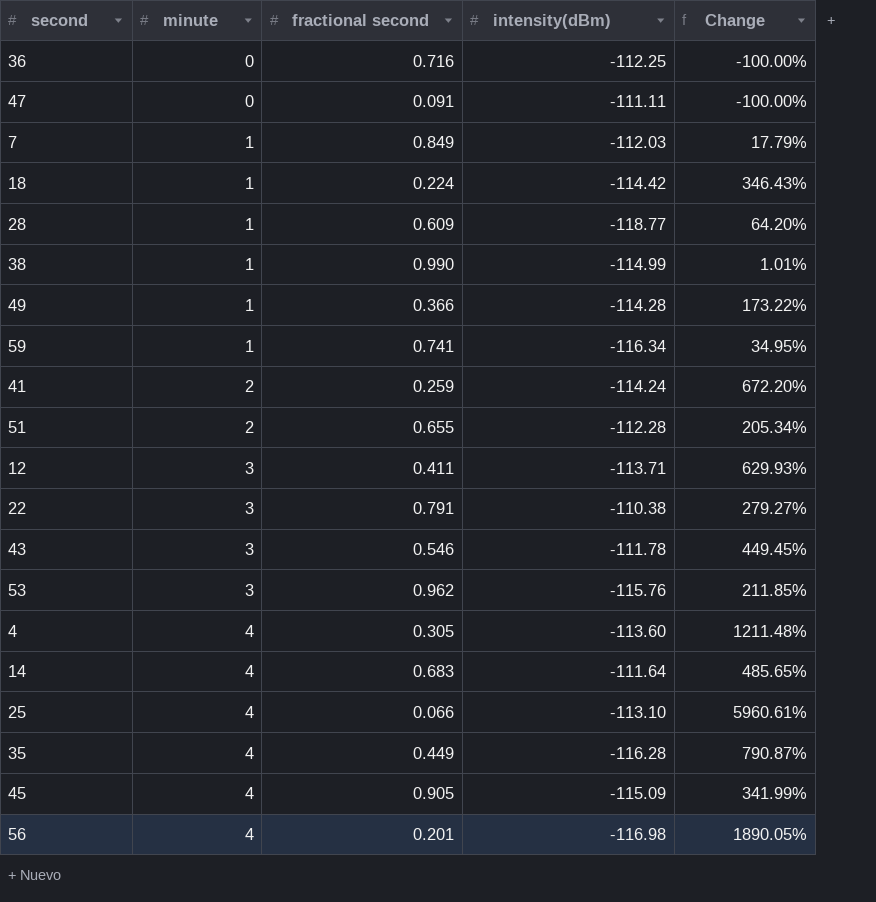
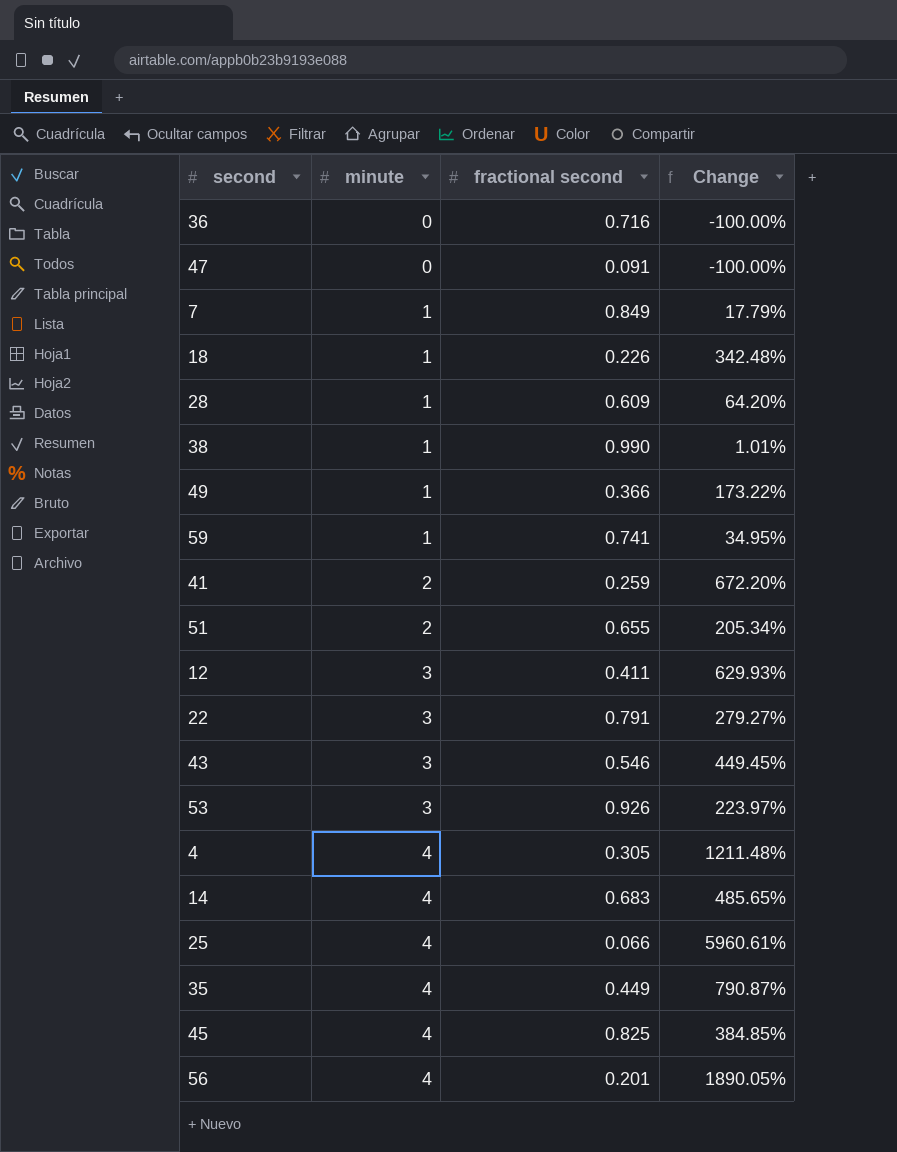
column intensity(dBm) | position: 4 -> none
18 | fractional second: 0.224 -> 0.226
18 | Change: 346.43% -> 342.48%
53 | fractional second: 0.962 -> 0.926
53 | Change: 211.85% -> 223.97%
45 | fractional second: 0.905 -> 0.825
45 | Change: 341.99% -> 384.85%

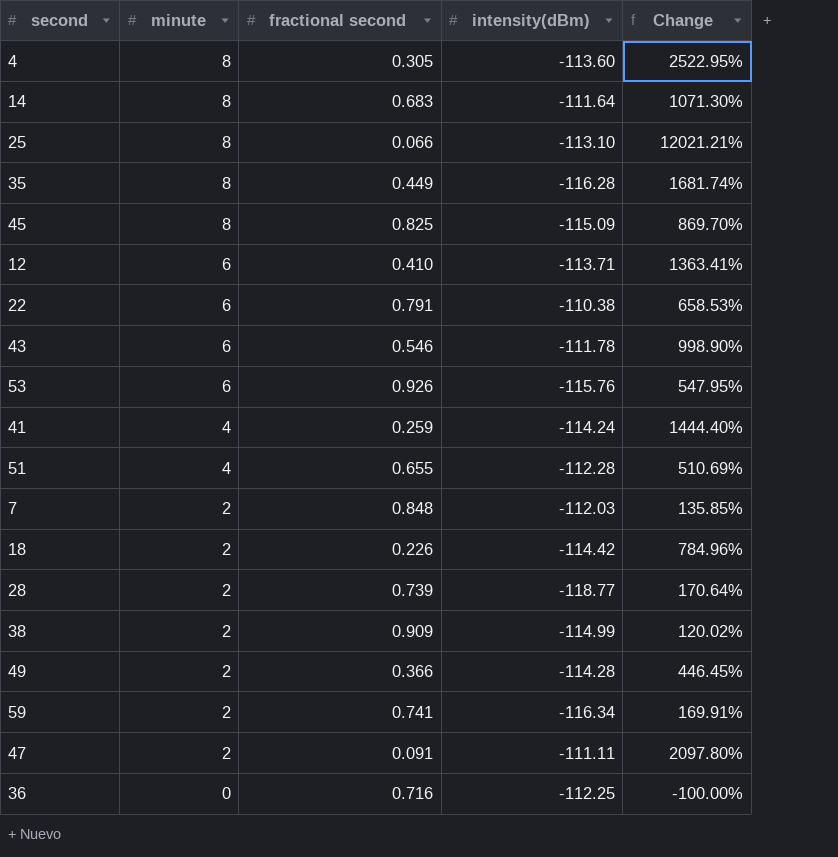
row order: minute ascending -> minute descending
column intensity(dBm) | position: none -> 4
row 56: 4 | 0.201 | 1890.05% -> none
4 | minute: 4 -> 8
4 | Change: 1211.48% -> 2522.95%
14 | minute: 4 -> 8
14 | Change: 485.65% -> 1071.30%
25 | minute: 4 -> 8
25 | Change: 5960.61% -> 12021.21%
35 | minute: 4 -> 8
35 | Change: 790.87% -> 1681.74%
45 | minute: 4 -> 8
45 | Change: 384.85% -> 869.70%
12 | minute: 3 -> 6
12 | fractional second: 0.411 -> 0.410
12 | Change: 629.93% -> 1363.41%
22 | minute: 3 -> 6
22 | Change: 279.27% -> 658.53%
43 | minute: 3 -> 6
43 | Change: 449.45% -> 998.90%
53 | minute: 3 -> 6
53 | Change: 223.97% -> 547.95%
41 | minute: 2 -> 4
41 | Change: 672.20% -> 1444.40%
51 | minute: 2 -> 4
51 | Change: 205.34% -> 510.69%
7 | minute: 1 -> 2
7 | fractional second: 0.849 -> 0.848
7 | Change: 17.79% -> 135.85%
18 | minute: 1 -> 2
18 | Change: 342.48% -> 784.96%
28 | minute: 1 -> 2
28 | fractional second: 0.609 -> 0.739
28 | Change: 64.20% -> 170.64%
38 | minute: 1 -> 2
38 | fractional second: 0.990 -> 0.909
38 | Change: 1.01% -> 120.02%
49 | minute: 1 -> 2
49 | Change: 173.22% -> 446.45%
59 | minute: 1 -> 2
59 | Change: 34.95% -> 169.91%
47 | minute: 0 -> 2
47 | Change: -100.00% -> 2097.80%

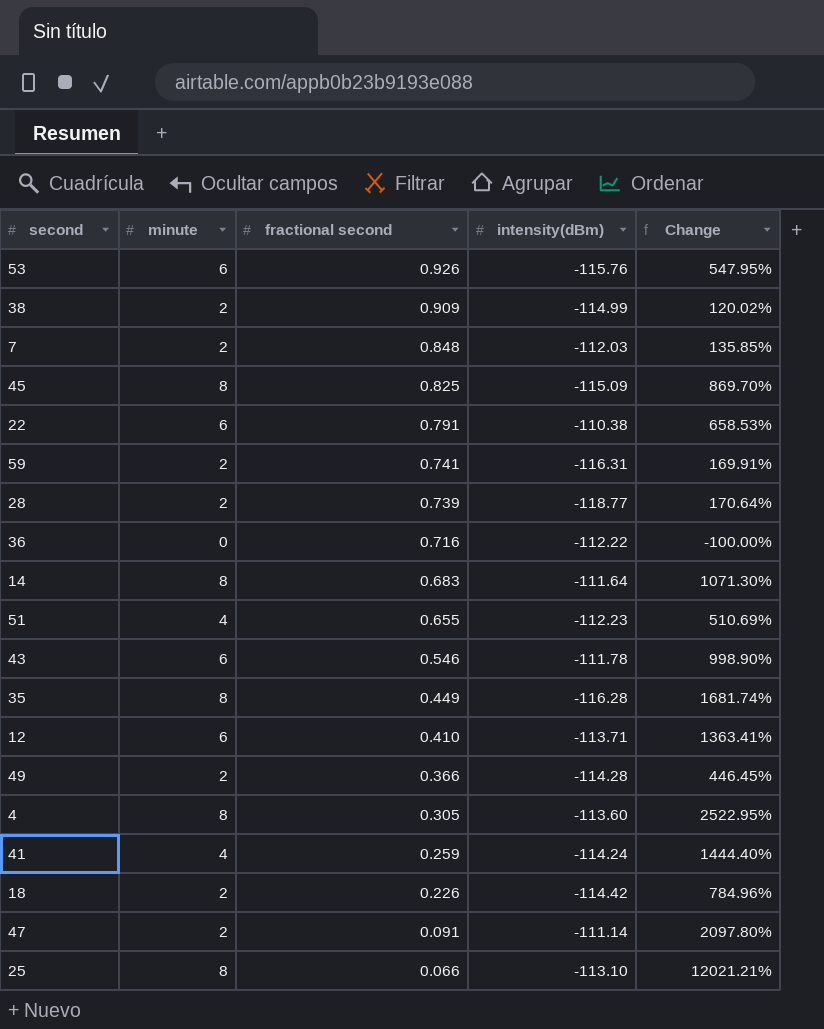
row order: minute descending -> fractional second descending
59 | intensity(dBm): -116.34 -> -116.31
36 | intensity(dBm): -112.25 -> -112.22
51 | intensity(dBm): -112.28 -> -112.23
47 | intensity(dBm): -111.11 -> -111.14

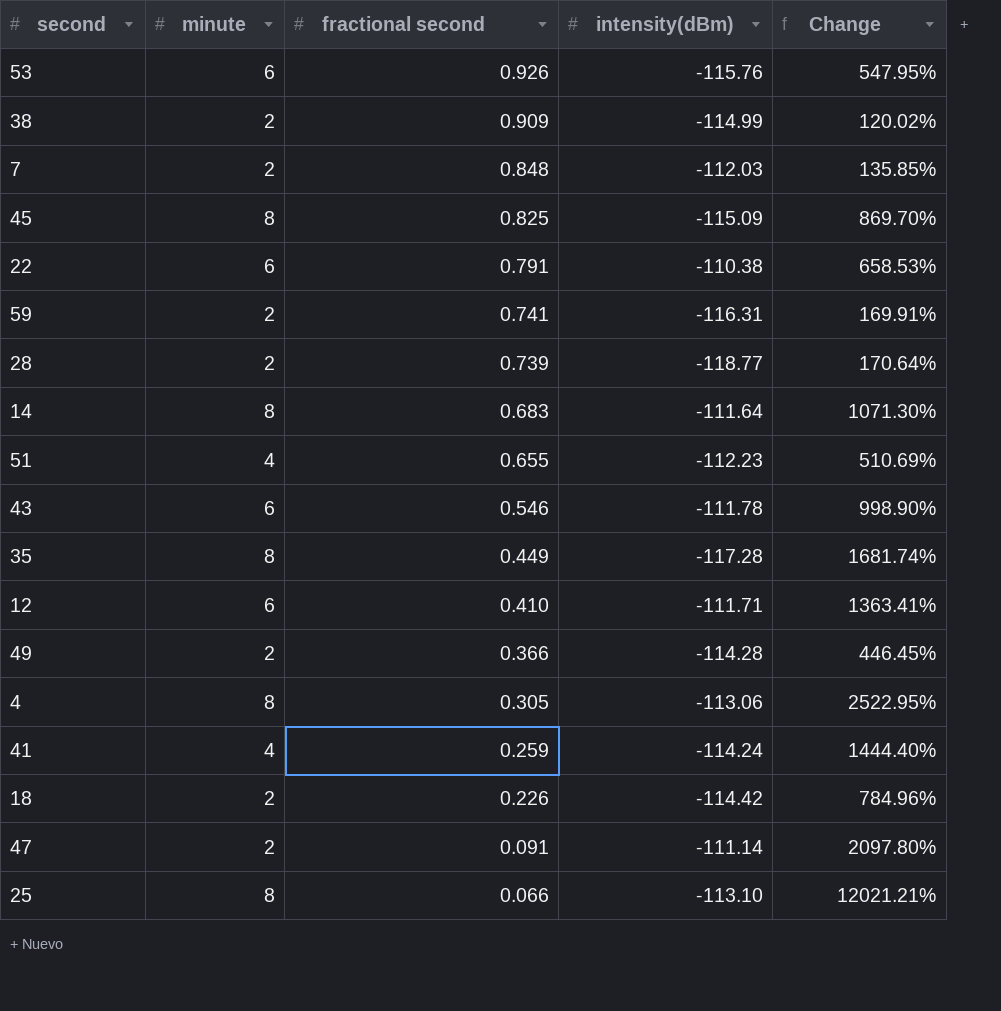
row 36: 0 | 0.716 | -112.22 | -100.00% -> none
35 | intensity(dBm): -116.28 -> -117.28
12 | intensity(dBm): -113.71 -> -111.71
4 | intensity(dBm): -113.60 -> -113.06

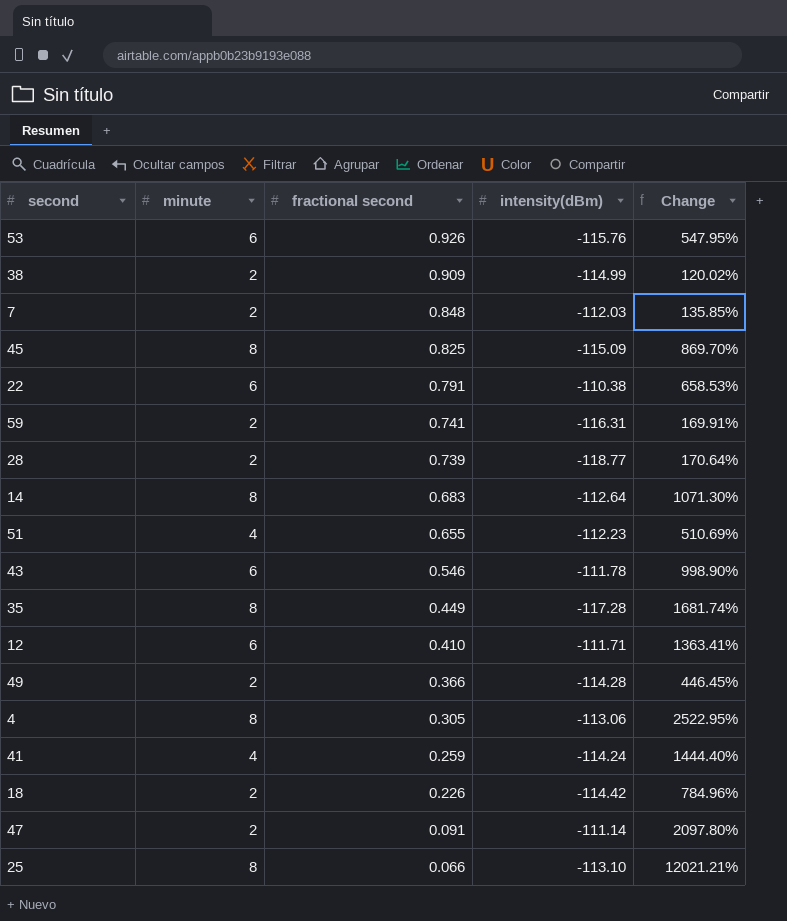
14 | intensity(dBm): -111.64 -> -112.64

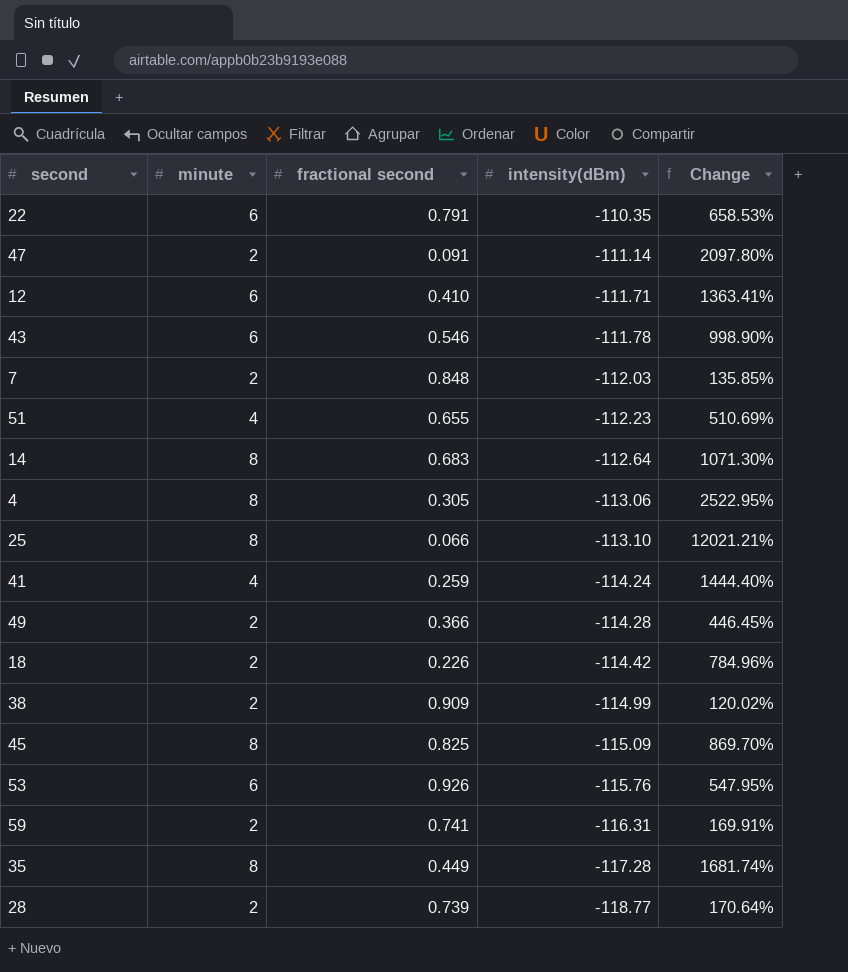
row order: fractional second descending -> intensity(dBm) descending
22 | intensity(dBm): -110.38 -> -110.35

